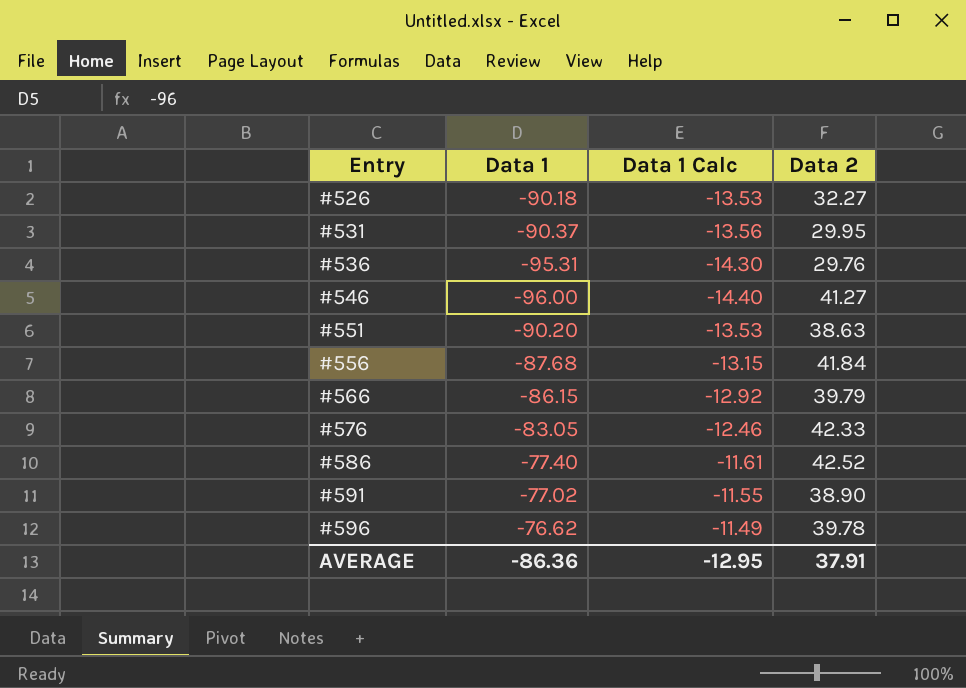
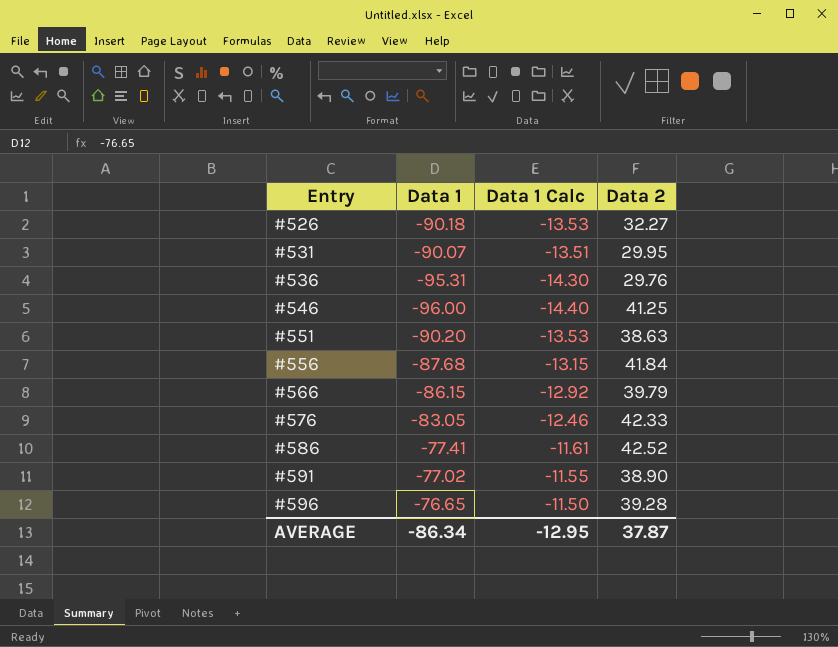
#531 | Data 1: -90.37 -> -90.07
#531 | Data 1 Calc: -13.56 -> -13.51
#546 | Data 2: 41.27 -> 41.25
#586 | Data 1: -77.40 -> -77.41
#596 | Data 1: -76.62 -> -76.65
#596 | Data 1 Calc: -11.49 -> -11.50
#596 | Data 2: 39.78 -> 39.28
AVERAGE | Data 1: -86.36 -> -86.34
AVERAGE | Data 2: 37.91 -> 37.87

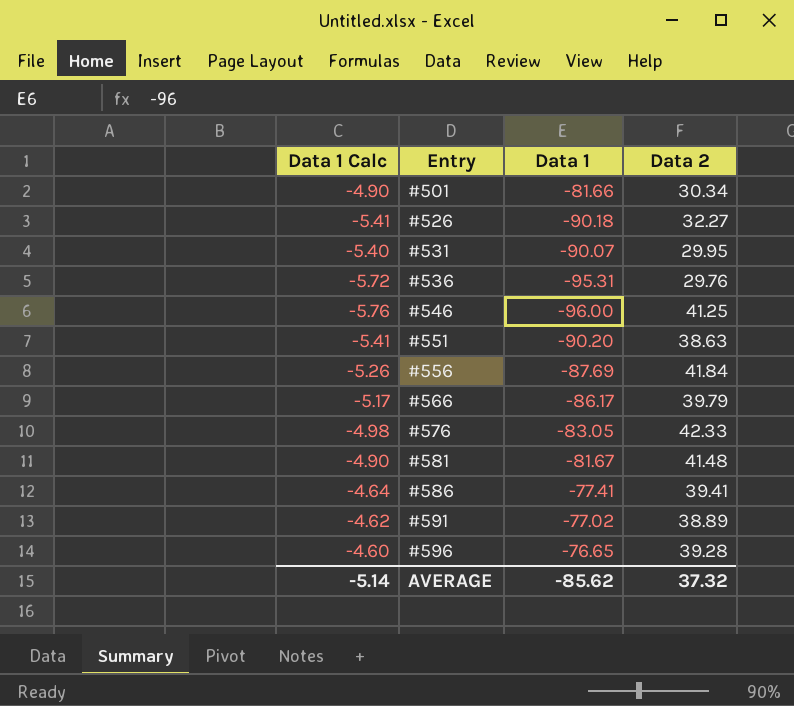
column Data 1 Calc | formula: [Data 1] * 0.15 -> [Data 1] * 0.06
column Data 1 Calc | position: 3 -> 1
row #501: none -> -4.90 | -81.66 | 30.34
#556 | Data 1: -87.68 -> -87.69
#566 | Data 1: -86.15 -> -86.17
row #581: none -> -4.90 | -81.67 | 41.48
#586 | Data 2: 42.52 -> 39.41
#591 | Data 2: 38.90 -> 38.89
AVERAGE | Data 1 Calc: -12.95 -> -5.14
AVERAGE | Data 1: -86.34 -> -85.62
AVERAGE | Data 2: 37.87 -> 37.32

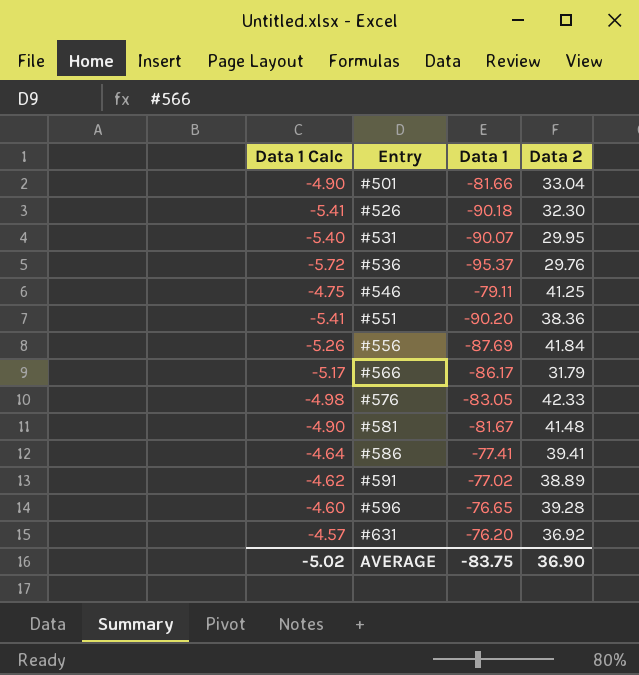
#501 | Data 2: 30.34 -> 33.04
#526 | Data 2: 32.27 -> 32.30
#536 | Data 1: -95.31 -> -95.37
#546 | Data 1 Calc: -5.76 -> -4.75
#546 | Data 1: -96.00 -> -79.11
#551 | Data 2: 38.63 -> 38.36
#566 | Data 2: 39.79 -> 31.79
row #631: none -> -4.57 | -76.20 | 36.92
AVERAGE | Data 1 Calc: -5.14 -> -5.02
AVERAGE | Data 1: -85.62 -> -83.75
AVERAGE | Data 2: 37.32 -> 36.90

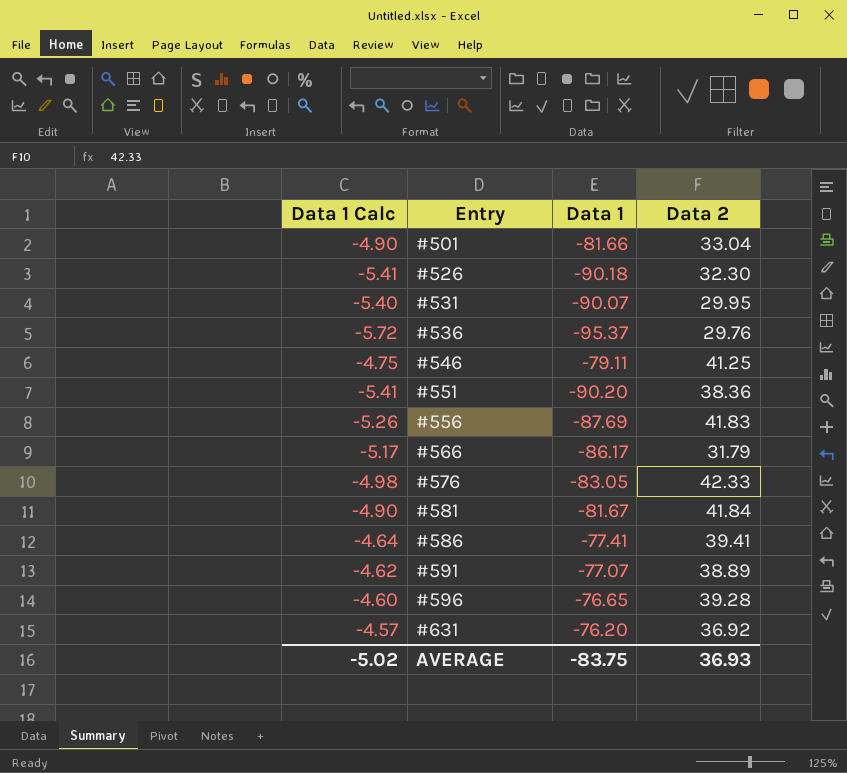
#556 | Data 2: 41.84 -> 41.83
#581 | Data 2: 41.48 -> 41.84
#591 | Data 1: -77.02 -> -77.07
AVERAGE | Data 2: 36.90 -> 36.93

